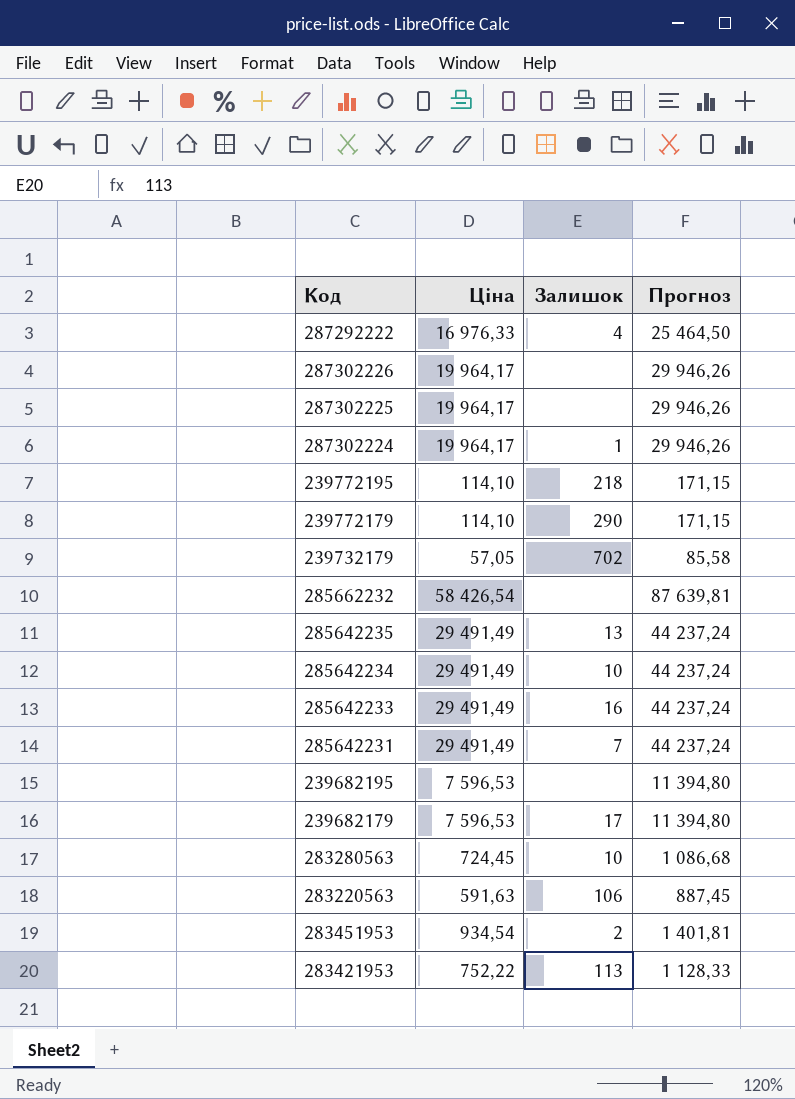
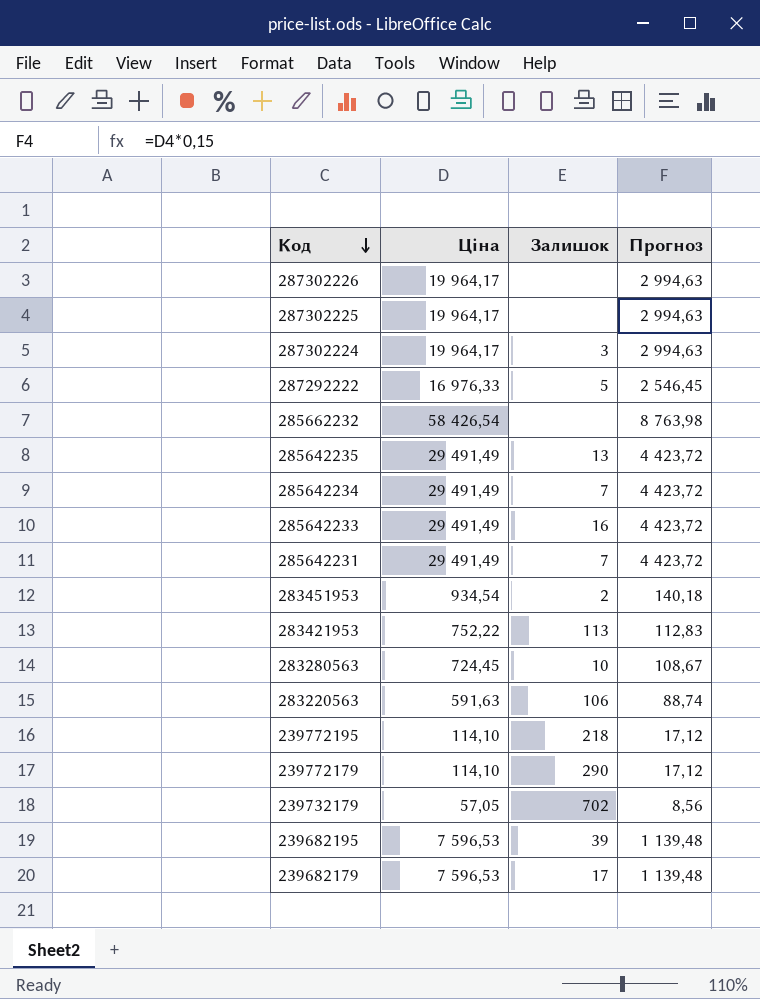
row order: none -> Код descending
column Прогноз | formula: [Ціна] * 1,5 -> [Ціна] * 0,15
287302224 | Залишок: 1 -> 3
287292222 | Залишок: 4 -> 5
285642234 | Залишок: 10 -> 7
239682195 | Залишок: none -> 39

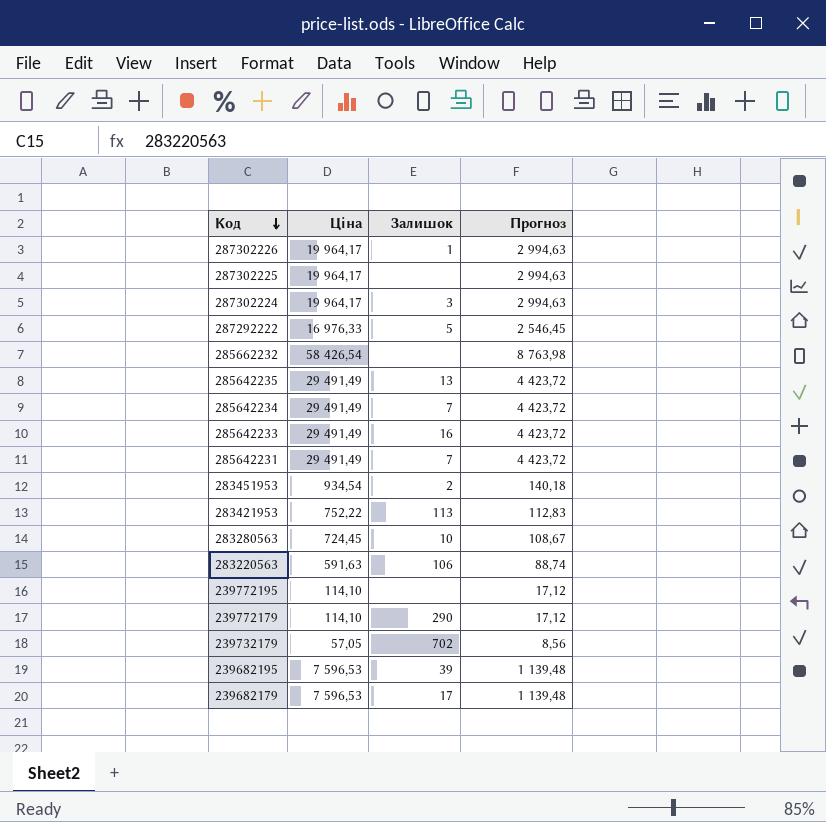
287302226 | Залишок: none -> 1
239772195 | Залишок: 218 -> none

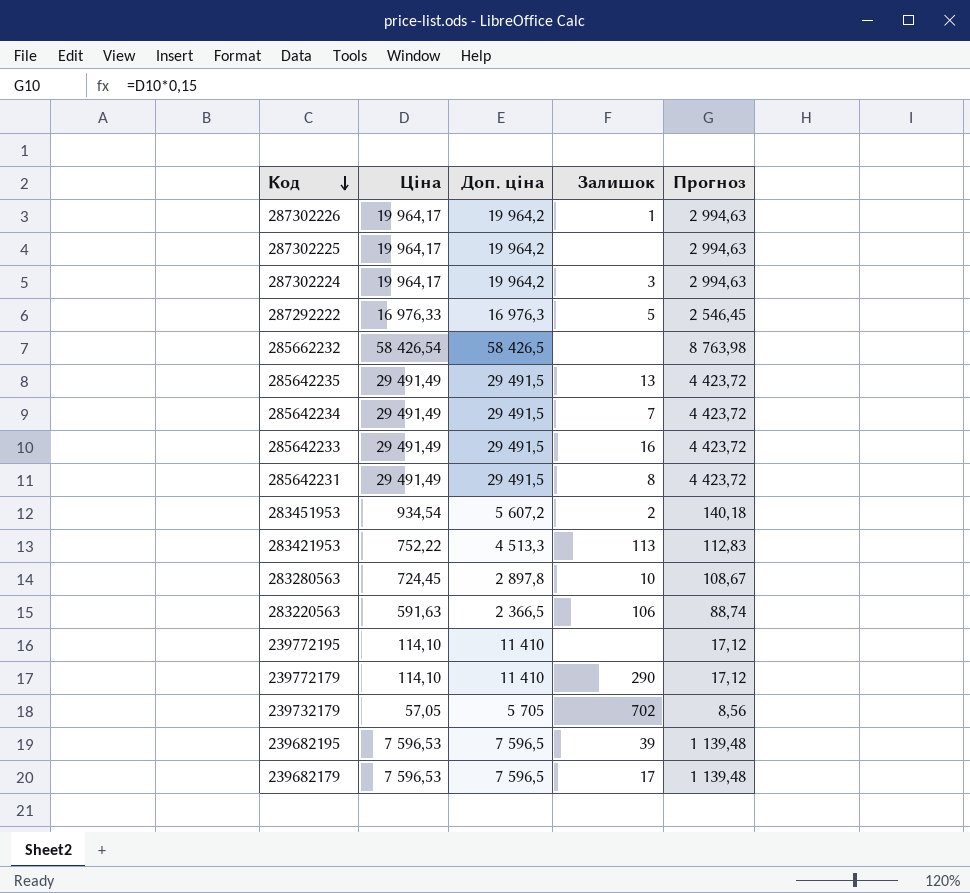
column Доп. ціна | position: none -> 3
285642231 | Залишок: 7 -> 8

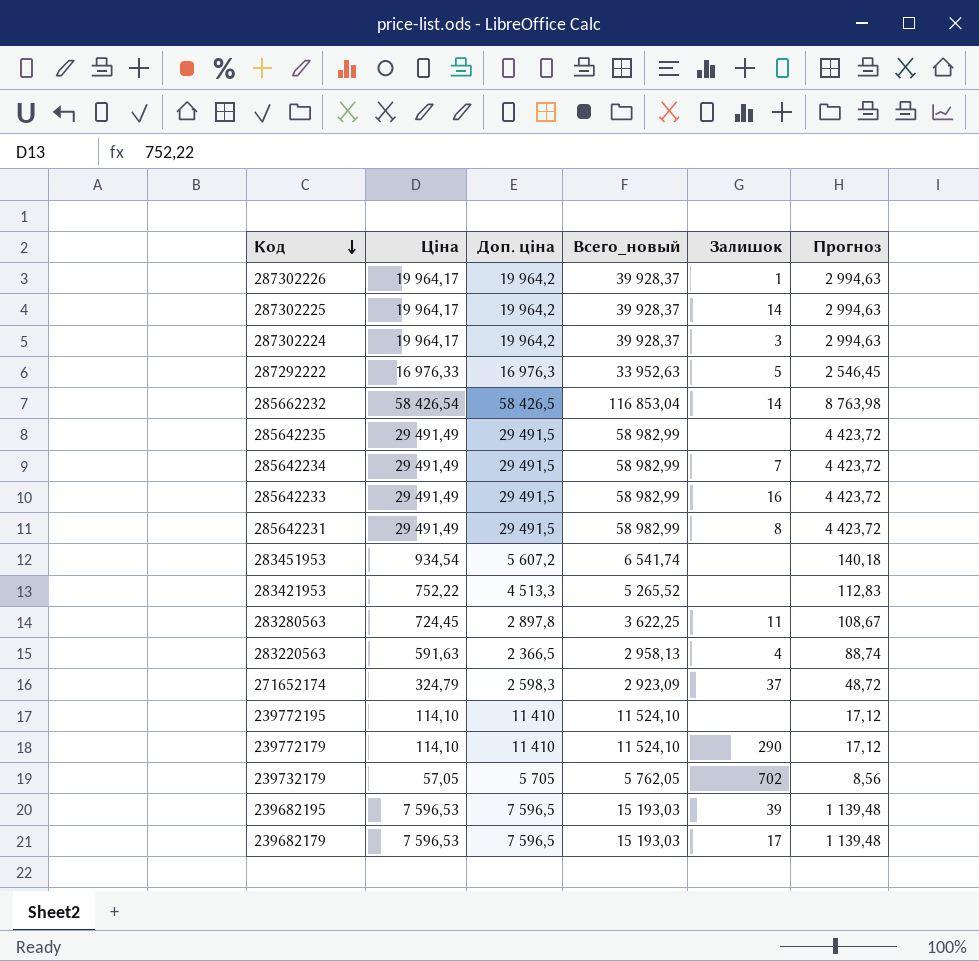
column Всего_новый | formula: none -> [Ціна] + [Доп. ціна]
287302225 | Залишок: none -> 14
285662232 | Залишок: none -> 14
285642235 | Залишок: 13 -> none
283451953 | Залишок: 2 -> none
283421953 | Залишок: 113 -> none
283280563 | Залишок: 10 -> 11
283220563 | Залишок: 106 -> 4
row 271652174: none -> 324,79 | 2 598,3 | 2 923,09 | 37 | 48,72

